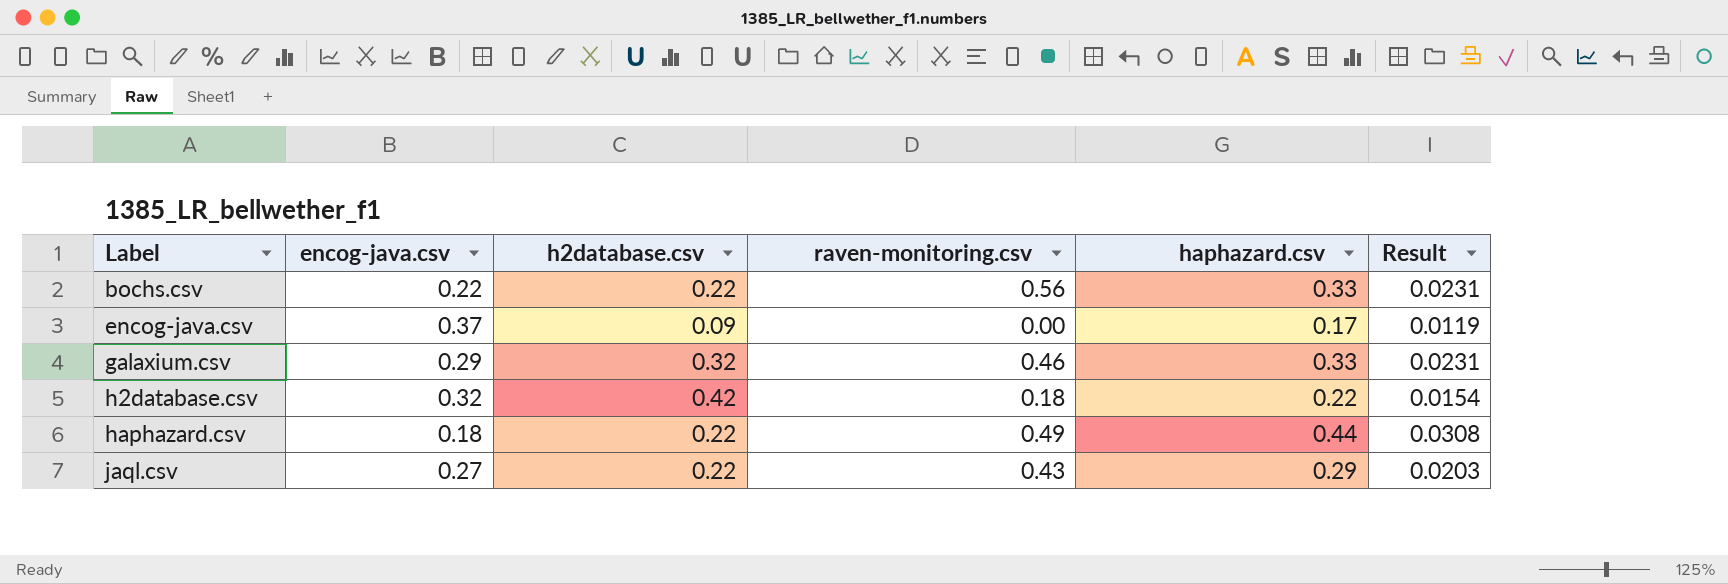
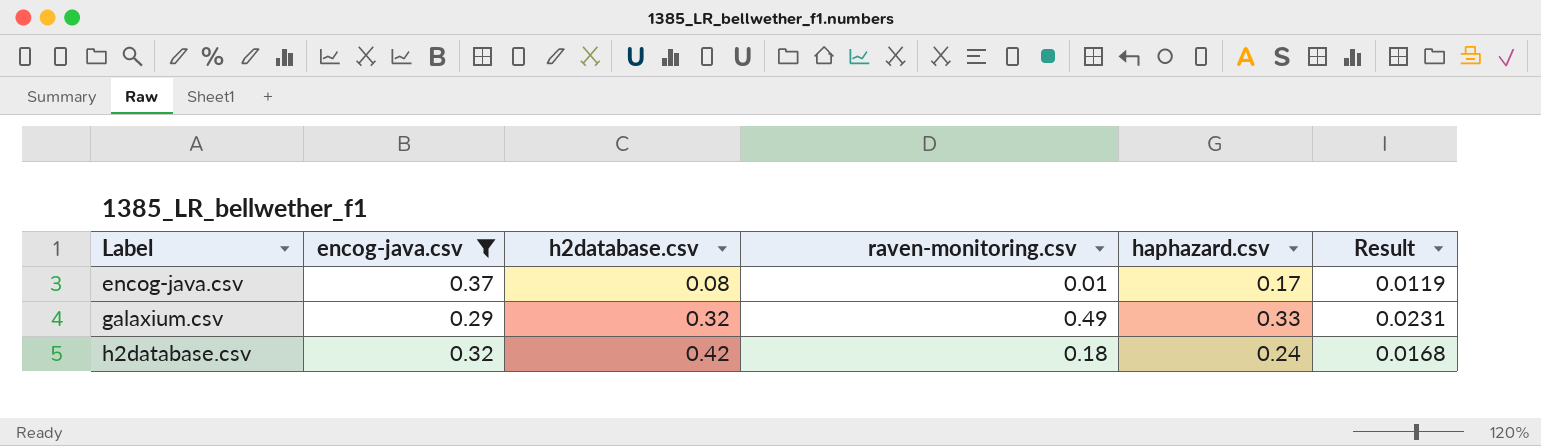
filter: none -> encog-java.csv >= 0.29
encog-java.csv | h2database.csv: 0.09 -> 0.08
encog-java.csv | raven-monitoring.csv: 0.00 -> 0.01
galaxium.csv | raven-monitoring.csv: 0.46 -> 0.49
h2database.csv | haphazard.csv: 0.22 -> 0.24
h2database.csv | Result: 0.0154 -> 0.0168

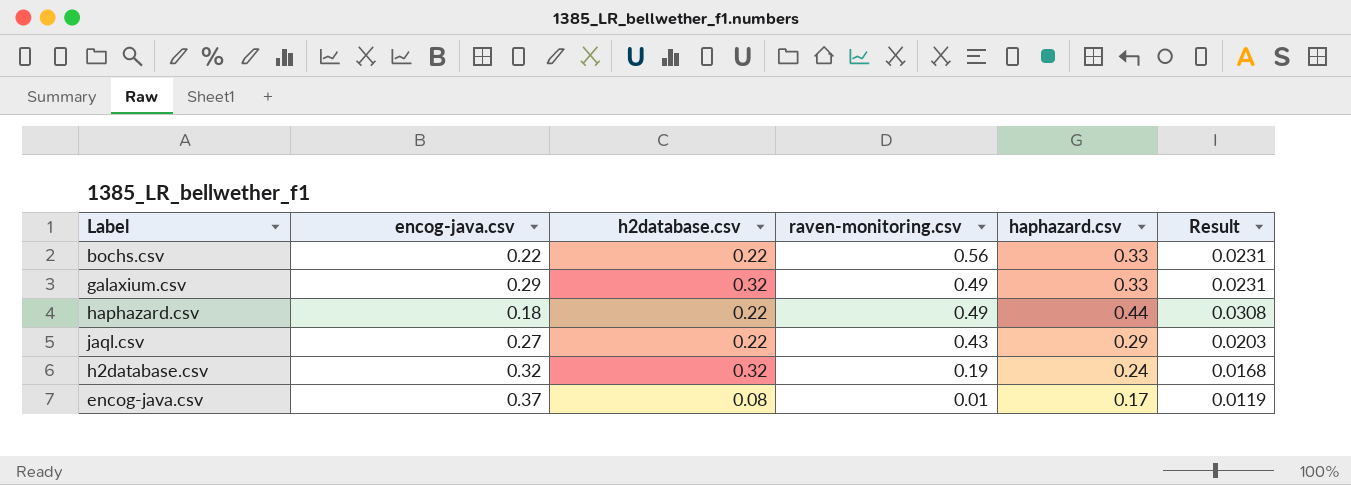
filter: encog-java.csv >= 0.29 -> none
row order: Label ascending -> raven-monitoring.csv descending
h2database.csv | h2database.csv: 0.42 -> 0.32
h2database.csv | raven-monitoring.csv: 0.18 -> 0.19

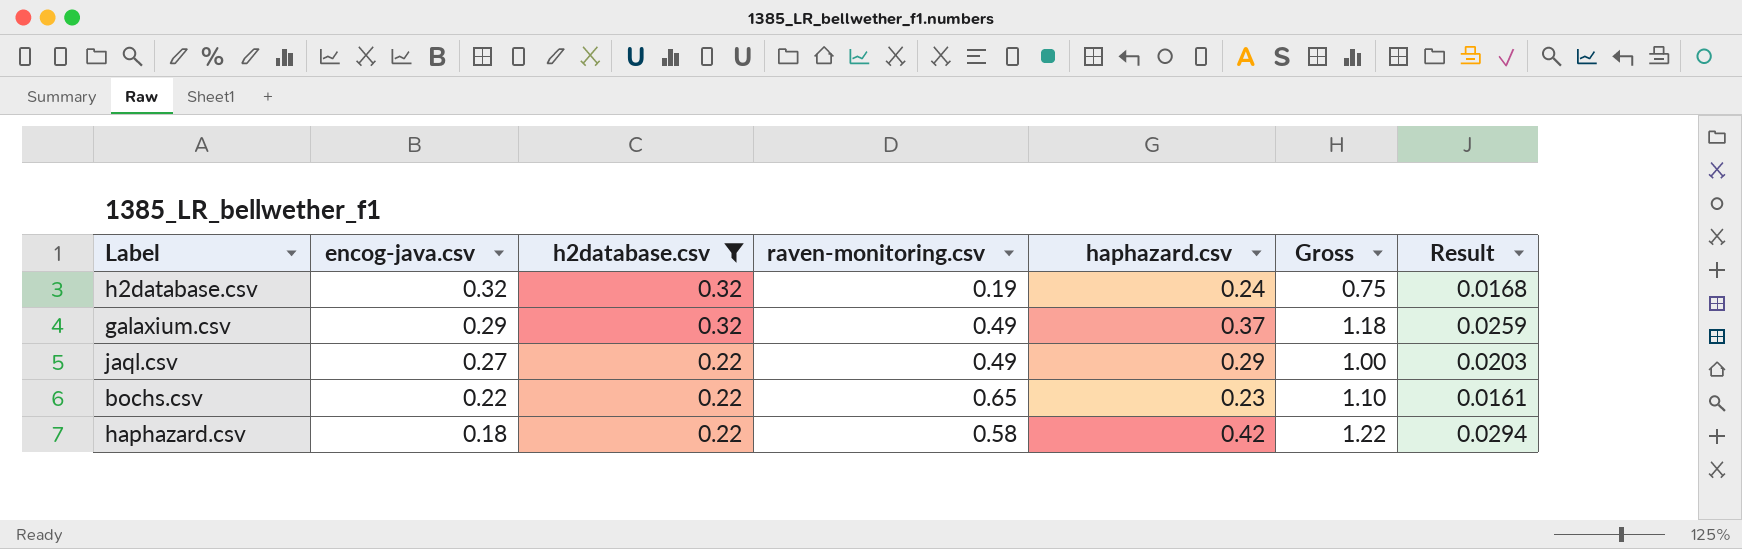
filter: none -> h2database.csv != 0.08
row order: raven-monitoring.csv descending -> encog-java.csv descending
column Gross | formula: none -> [h2database.csv] + [raven-monitoring.csv] + [haphazard.csv]
galaxium.csv | haphazard.csv: 0.33 -> 0.37
galaxium.csv | Result: 0.0231 -> 0.0259
jaql.csv | raven-monitoring.csv: 0.43 -> 0.49
bochs.csv | raven-monitoring.csv: 0.56 -> 0.65
bochs.csv | haphazard.csv: 0.33 -> 0.23
bochs.csv | Result: 0.0231 -> 0.0161
haphazard.csv | raven-monitoring.csv: 0.49 -> 0.58
haphazard.csv | haphazard.csv: 0.44 -> 0.42
haphazard.csv | Result: 0.0308 -> 0.0294

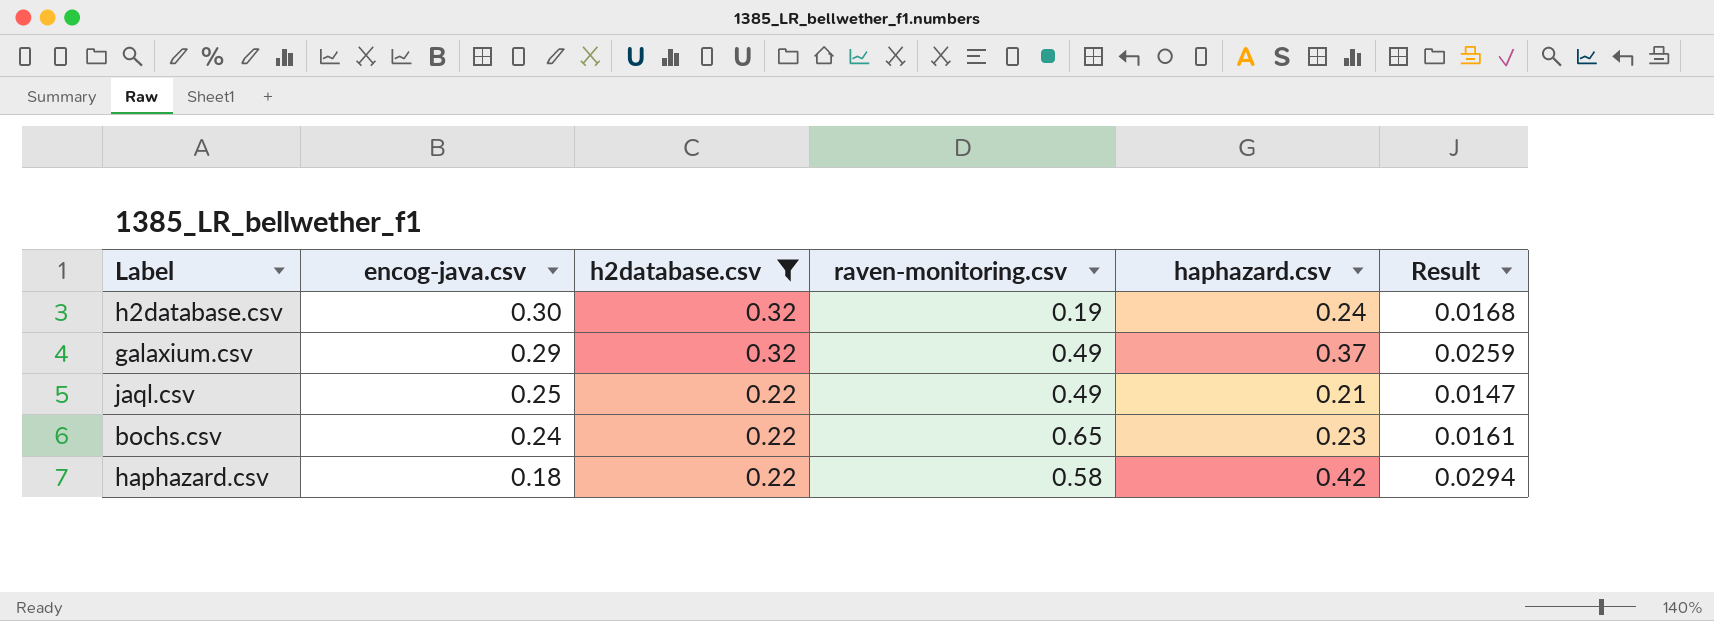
column Gross | formula: [h2database.csv] + [raven-monitoring.csv] + [haphazard.csv] -> none
h2database.csv | encog-java.csv: 0.32 -> 0.30
jaql.csv | encog-java.csv: 0.27 -> 0.25
jaql.csv | haphazard.csv: 0.29 -> 0.21
jaql.csv | Result: 0.0203 -> 0.0147
bochs.csv | encog-java.csv: 0.22 -> 0.24

